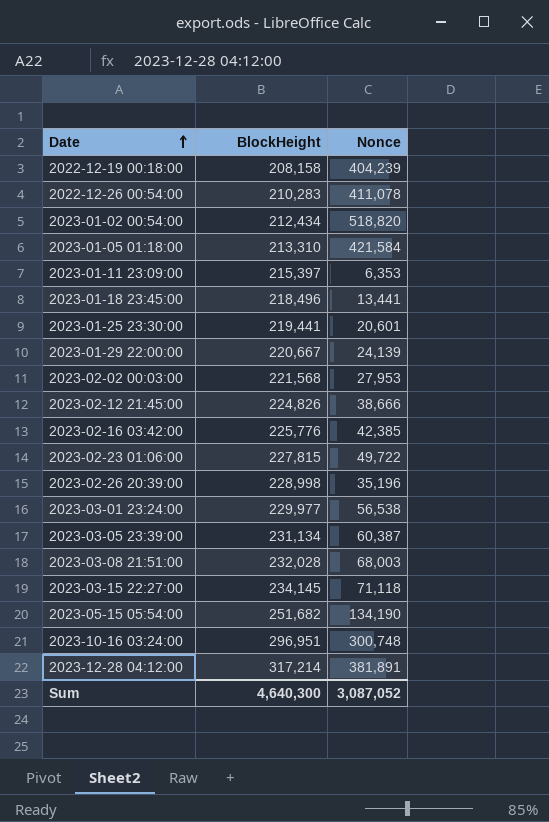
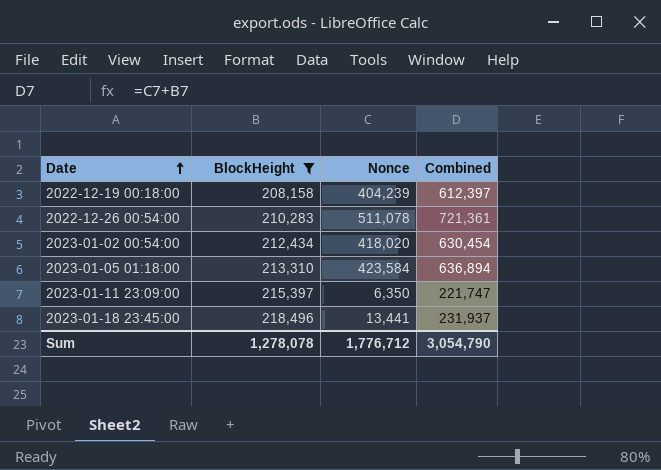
filter: none -> BlockHeight <= 218,496
column Combined | formula: none -> [BlockHeight] + [Nonce]
2022-12-26 00:54:00 | Nonce: 411,078 -> 511,078
2023-01-02 00:54:00 | Nonce: 518,820 -> 418,020
2023-01-05 01:18:00 | Nonce: 421,584 -> 423,584
2023-01-11 23:09:00 | Nonce: 6,353 -> 6,350
Sum | BlockHeight: 4,640,300 -> 1,278,078
Sum | Nonce: 3,087,052 -> 1,776,712

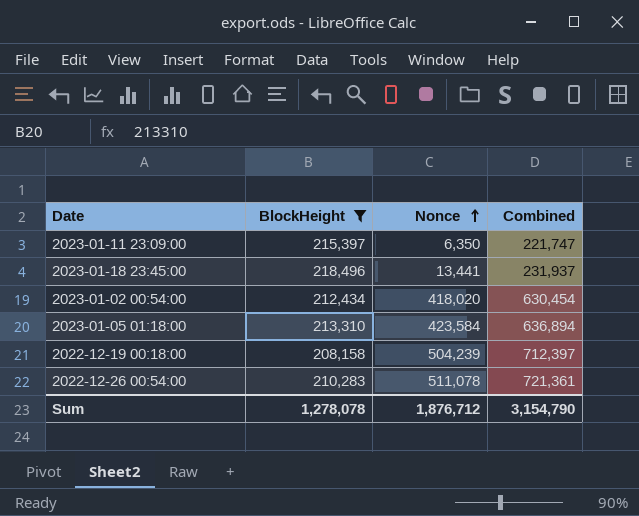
row order: Date ascending -> Nonce ascending
2022-12-19 00:18:00 | Nonce: 404,239 -> 504,239
2022-12-19 00:18:00 | Combined: 612,397 -> 712,397
Sum | Nonce: 1,776,712 -> 1,876,712
Sum | Combined: 3,054,790 -> 3,154,790

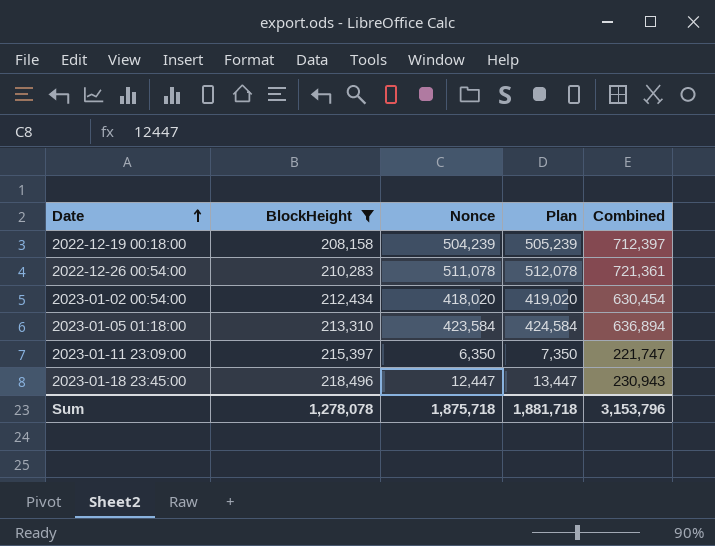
row order: Nonce ascending -> Date ascending
column Plan | formula: none -> [Nonce] + 1000
2023-01-18 23:45:00 | Nonce: 13,441 -> 12,447
2023-01-18 23:45:00 | Combined: 231,937 -> 230,943
Sum | Nonce: 1,876,712 -> 1,875,718
Sum | Combined: 3,154,790 -> 3,153,796

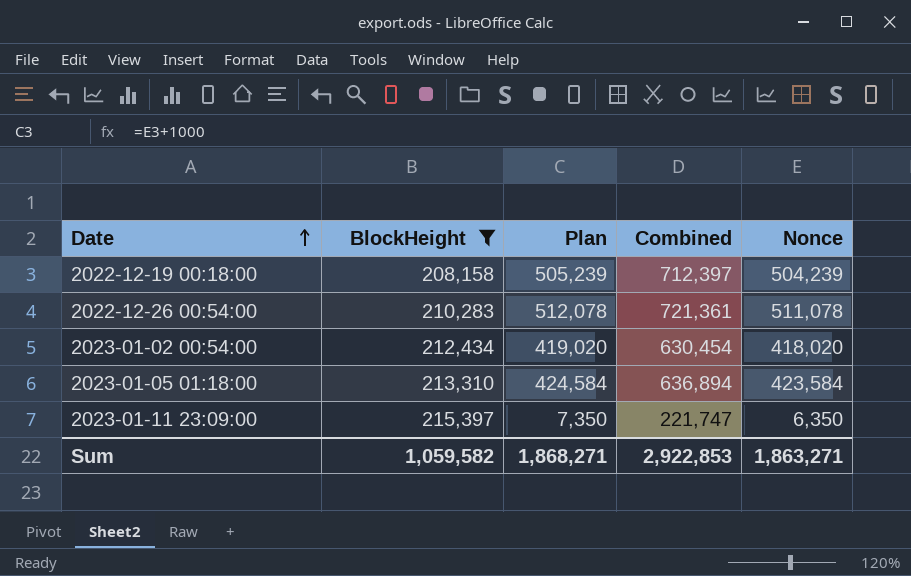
column Nonce | position: 3 -> 5
row 2023-01-18 23:45:00: 218,496 | 12,447 | 13,447 | 230,943 -> none
Sum | BlockHeight: 1,278,078 -> 1,059,582
Sum | Plan: 1,881,718 -> 1,868,271
Sum | Combined: 3,153,796 -> 2,922,853
Sum | Nonce: 1,875,718 -> 1,863,271

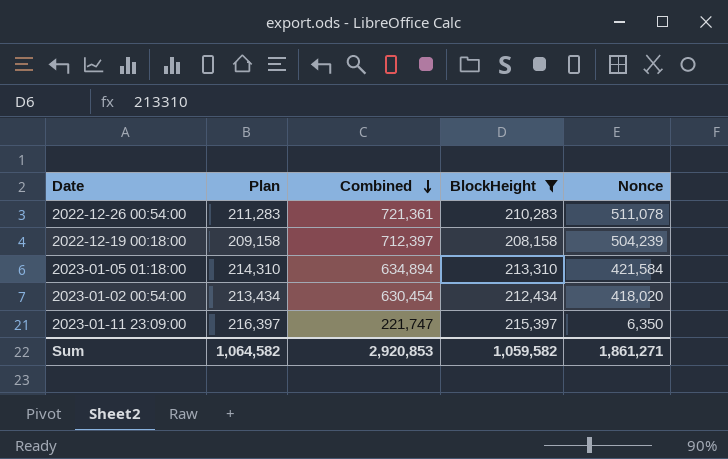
row order: Date ascending -> Combined descending
column Plan | formula: [Nonce] + 1000 -> [BlockHeight] + 1000
column BlockHeight | position: 2 -> 4
2023-01-05 01:18:00 | Combined: 636,894 -> 634,894
2023-01-05 01:18:00 | Nonce: 423,584 -> 421,584
Sum | Plan: 1,868,271 -> 1,064,582
Sum | Combined: 2,922,853 -> 2,920,853
Sum | Nonce: 1,863,271 -> 1,861,271

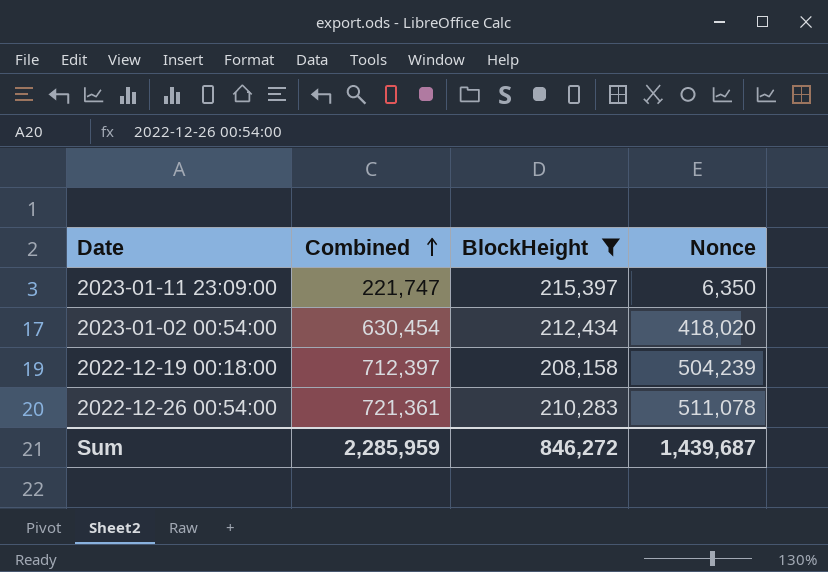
row order: Combined descending -> Combined ascending
column Plan | formula: [BlockHeight] + 1000 -> none
row 2023-01-05 01:18:00: 214,310 | 634,894 | 213,310 | 421,584 -> none
Sum | Combined: 2,920,853 -> 2,285,959
Sum | BlockHeight: 1,059,582 -> 846,272
Sum | Nonce: 1,861,271 -> 1,439,687

